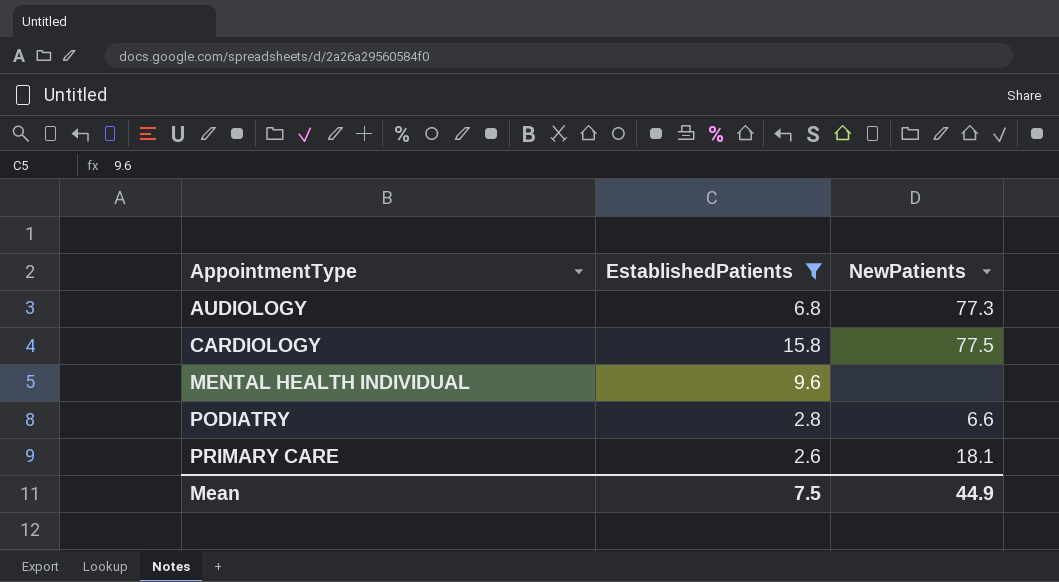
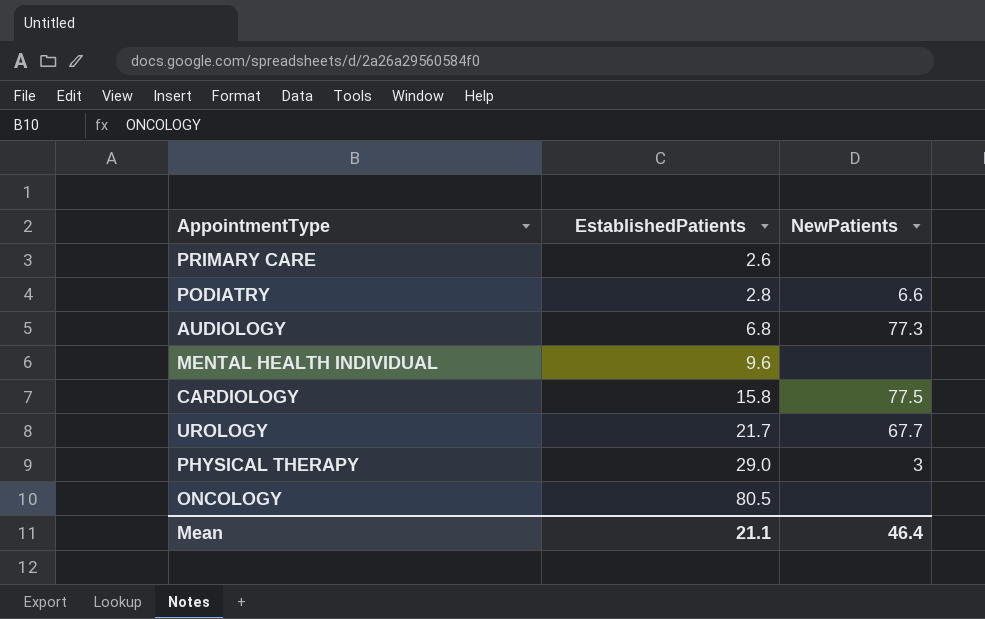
filter: EstablishedPatients <= 15.8 -> none
row order: AppointmentType ascending -> EstablishedPatients ascending
PRIMARY CARE | NewPatients: 18.1 -> none
Mean | EstablishedPatients: 7.5 -> 21.1
Mean | NewPatients: 44.9 -> 46.4

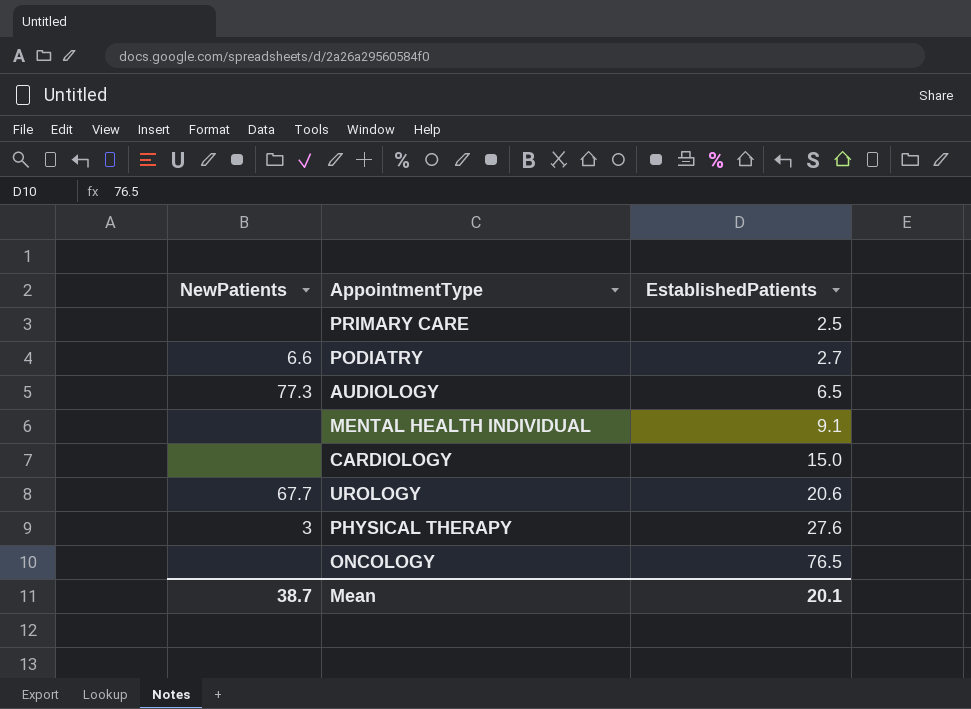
column NewPatients | position: 3 -> 1
PRIMARY CARE | EstablishedPatients: 2.6 -> 2.5
PODIATRY | EstablishedPatients: 2.8 -> 2.7
AUDIOLOGY | EstablishedPatients: 6.8 -> 6.5
MENTAL HEALTH INDIVIDUAL | EstablishedPatients: 9.6 -> 9.1
CARDIOLOGY | NewPatients: 77.5 -> none
CARDIOLOGY | EstablishedPatients: 15.8 -> 15.0
UROLOGY | EstablishedPatients: 21.7 -> 20.6
PHYSICAL THERAPY | EstablishedPatients: 29.0 -> 27.6
ONCOLOGY | EstablishedPatients: 80.5 -> 76.5
Mean | NewPatients: 46.4 -> 38.7
Mean | EstablishedPatients: 21.1 -> 20.1

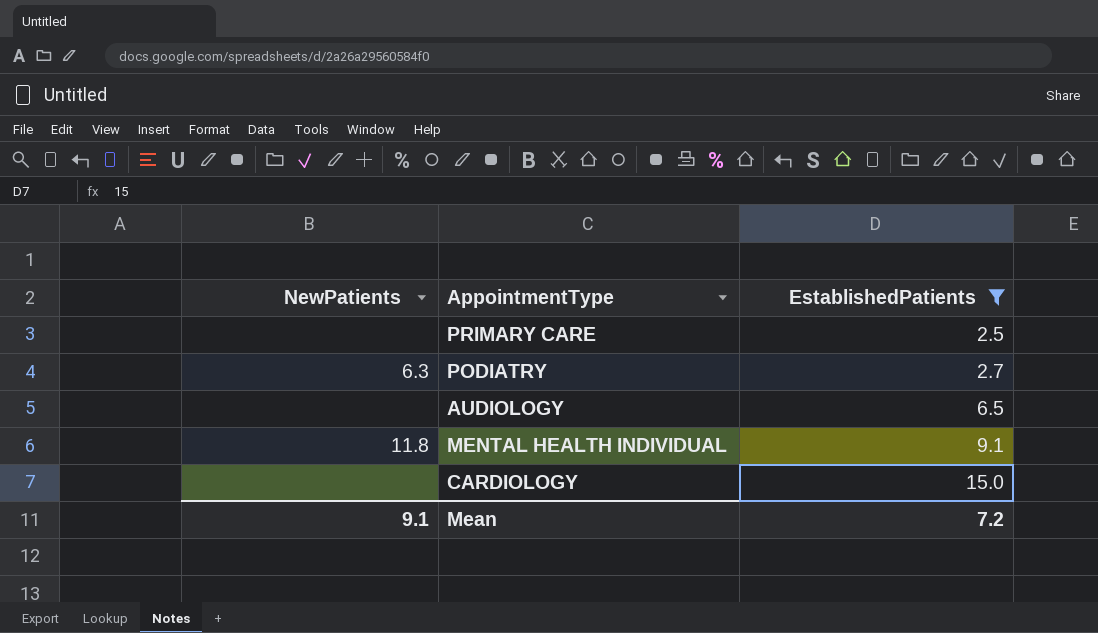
filter: none -> EstablishedPatients <= 15.0
PODIATRY | NewPatients: 6.6 -> 6.3
AUDIOLOGY | NewPatients: 77.3 -> none
MENTAL HEALTH INDIVIDUAL | NewPatients: none -> 11.8
Mean | NewPatients: 38.7 -> 9.1
Mean | EstablishedPatients: 20.1 -> 7.2

